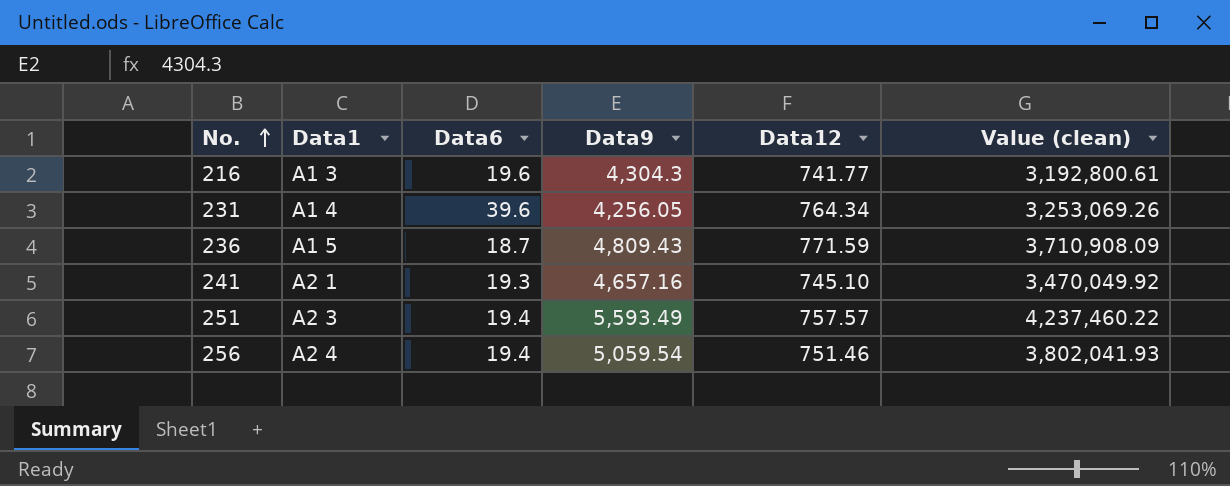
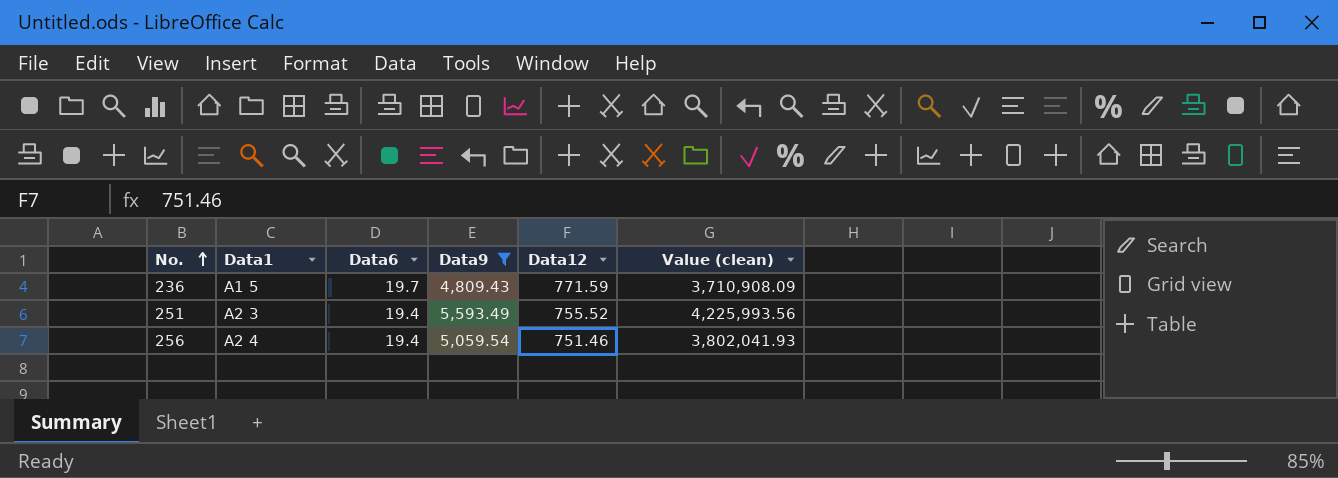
filter: none -> Data9 >= 4,809.43
236 | Data6: 18.7 -> 19.7
251 | Data12: 757.57 -> 755.52
251 | Value (clean): 4,237,460.22 -> 4,225,993.56

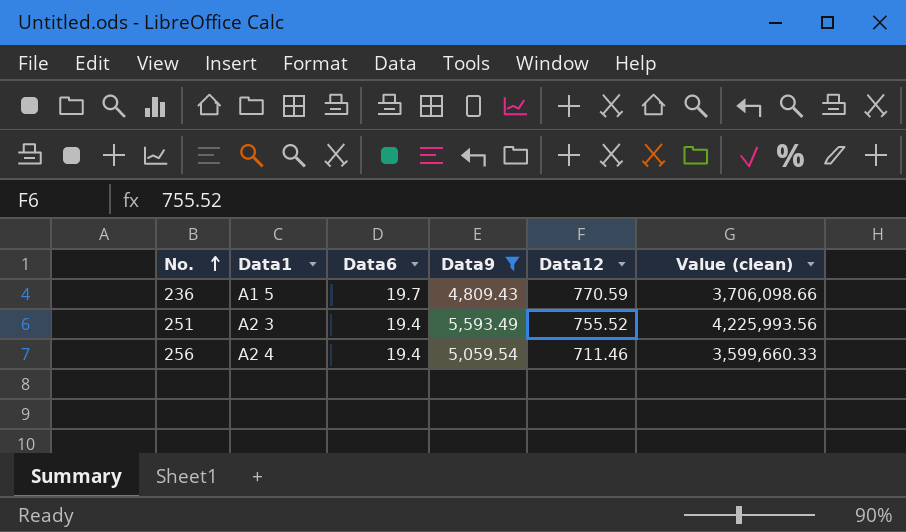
236 | Data12: 771.59 -> 770.59
236 | Value (clean): 3,710,908.09 -> 3,706,098.66
256 | Data12: 751.46 -> 711.46
256 | Value (clean): 3,802,041.93 -> 3,599,660.33

